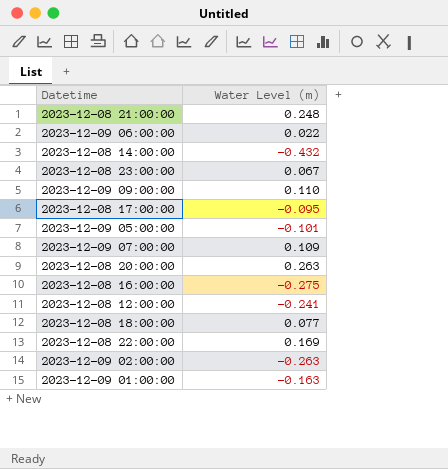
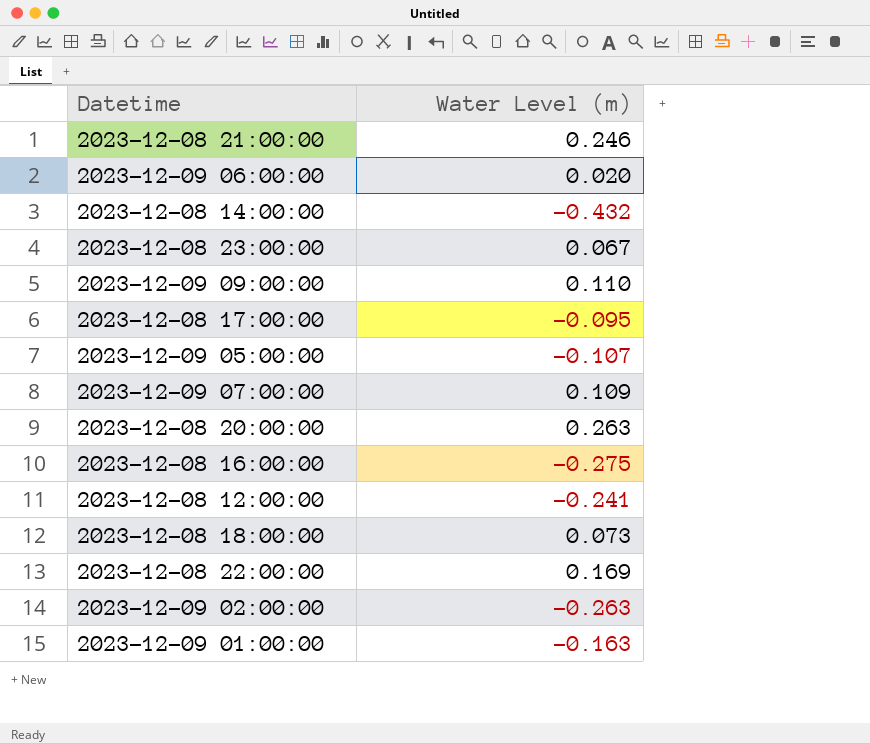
2023-12-08 21:00:00 | Water Level (m): 0.248 -> 0.246
2023-12-09 06:00:00 | Water Level (m): 0.022 -> 0.020
2023-12-09 05:00:00 | Water Level (m): -0.101 -> -0.107
2023-12-08 18:00:00 | Water Level (m): 0.077 -> 0.073

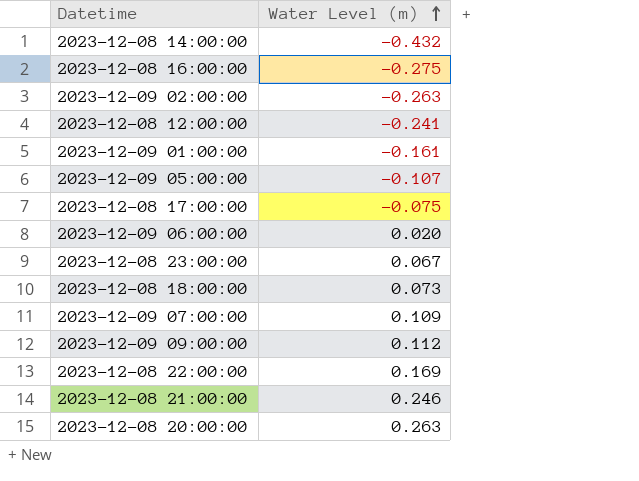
row order: none -> Water Level (m) ascending
2023-12-09 01:00:00 | Water Level (m): -0.163 -> -0.161
2023-12-08 17:00:00 | Water Level (m): -0.095 -> -0.075
2023-12-09 09:00:00 | Water Level (m): 0.110 -> 0.112

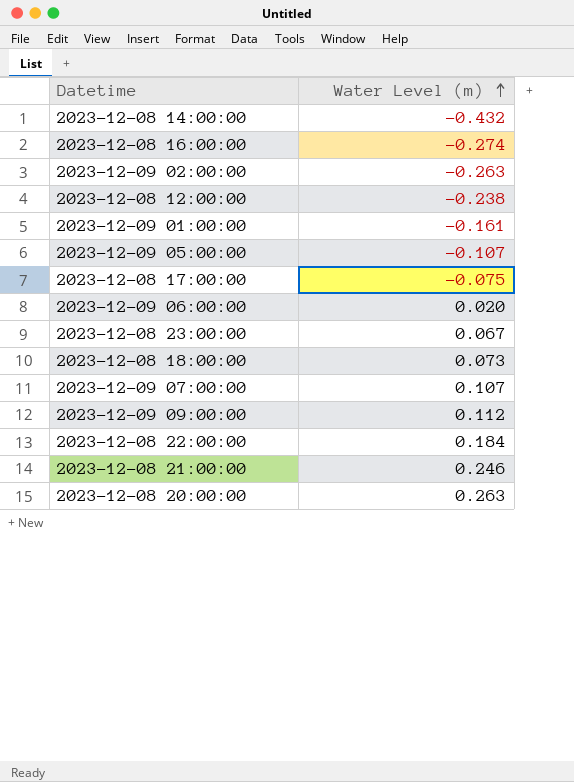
2023-12-08 16:00:00 | Water Level (m): -0.275 -> -0.274
2023-12-08 12:00:00 | Water Level (m): -0.241 -> -0.238
2023-12-09 07:00:00 | Water Level (m): 0.109 -> 0.107
2023-12-08 22:00:00 | Water Level (m): 0.169 -> 0.184

